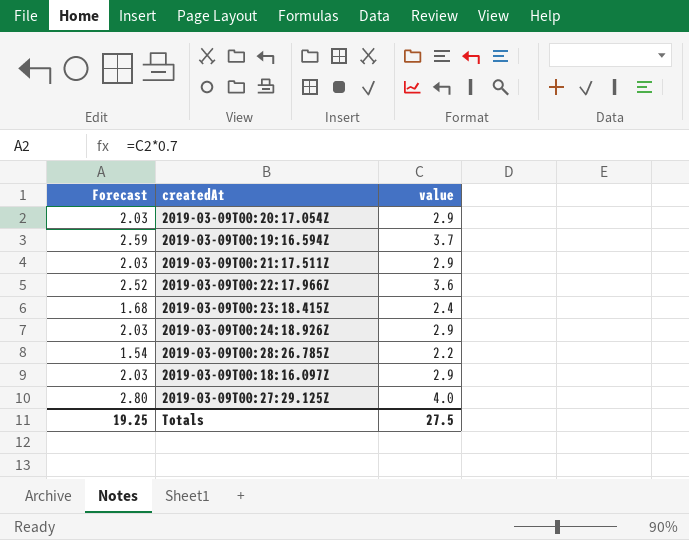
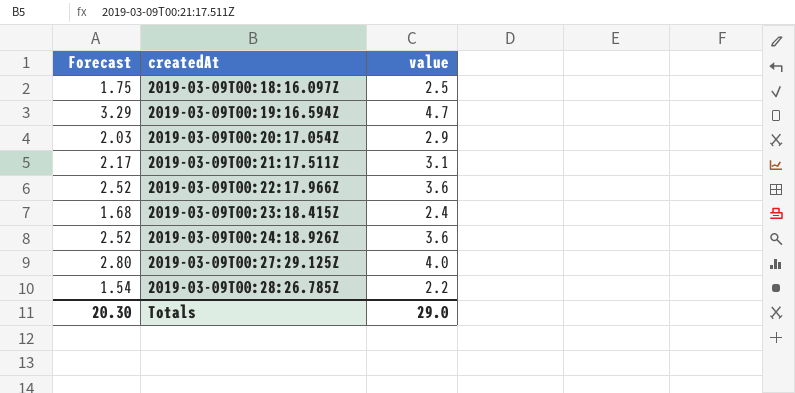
row order: none -> createdAt ascending
2019-03-09T00:18:16.097Z | Forecast: 2.03 -> 1.75
2019-03-09T00:18:16.097Z | value: 2.9 -> 2.5
2019-03-09T00:19:16.594Z | Forecast: 2.59 -> 3.29
2019-03-09T00:19:16.594Z | value: 3.7 -> 4.7
2019-03-09T00:21:17.511Z | Forecast: 2.03 -> 2.17
2019-03-09T00:21:17.511Z | value: 2.9 -> 3.1
2019-03-09T00:24:18.926Z | Forecast: 2.03 -> 2.52
2019-03-09T00:24:18.926Z | value: 2.9 -> 3.6
Totals | Forecast: 19.25 -> 20.30
Totals | value: 27.5 -> 29.0

